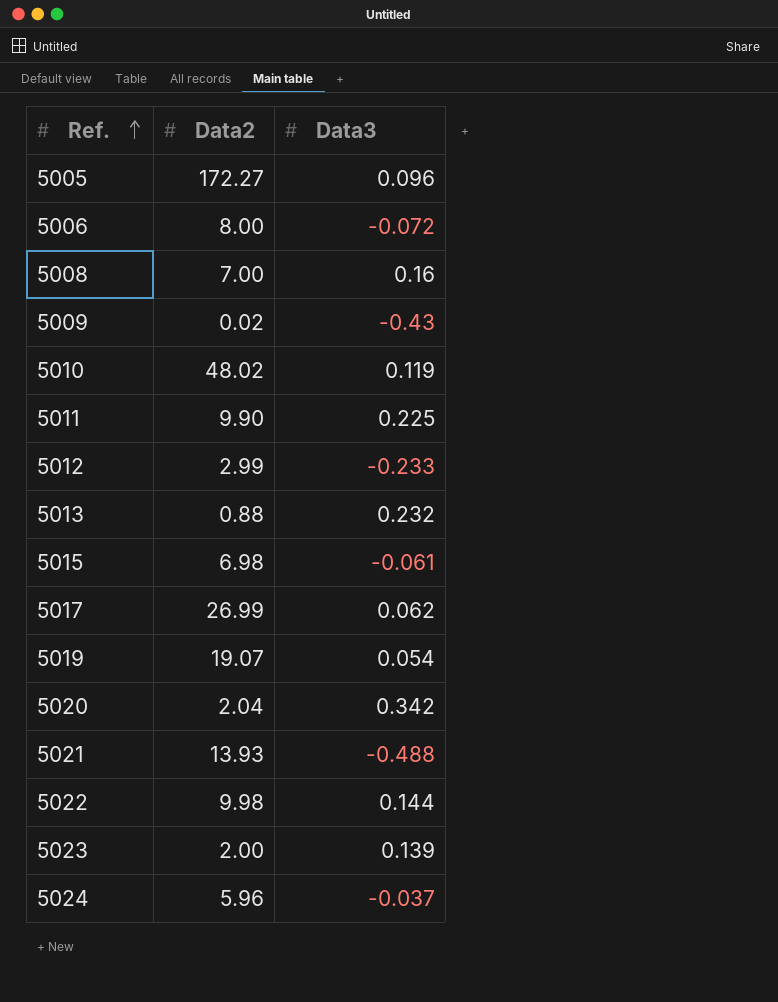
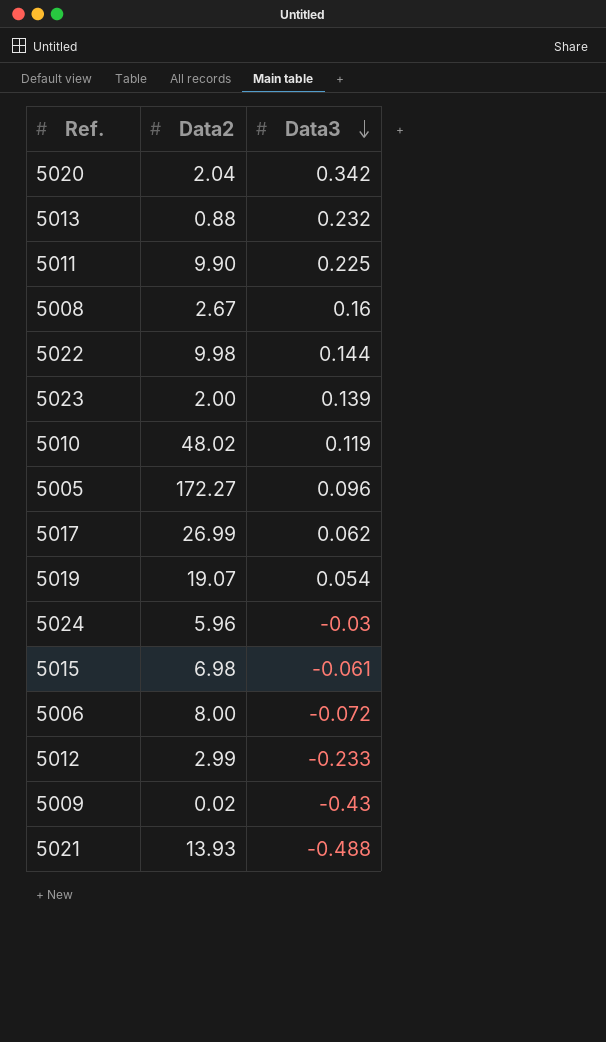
row order: Ref. ascending -> Data3 descending
5008 | Data2: 7.00 -> 2.67
5024 | Data3: -0.037 -> -0.03

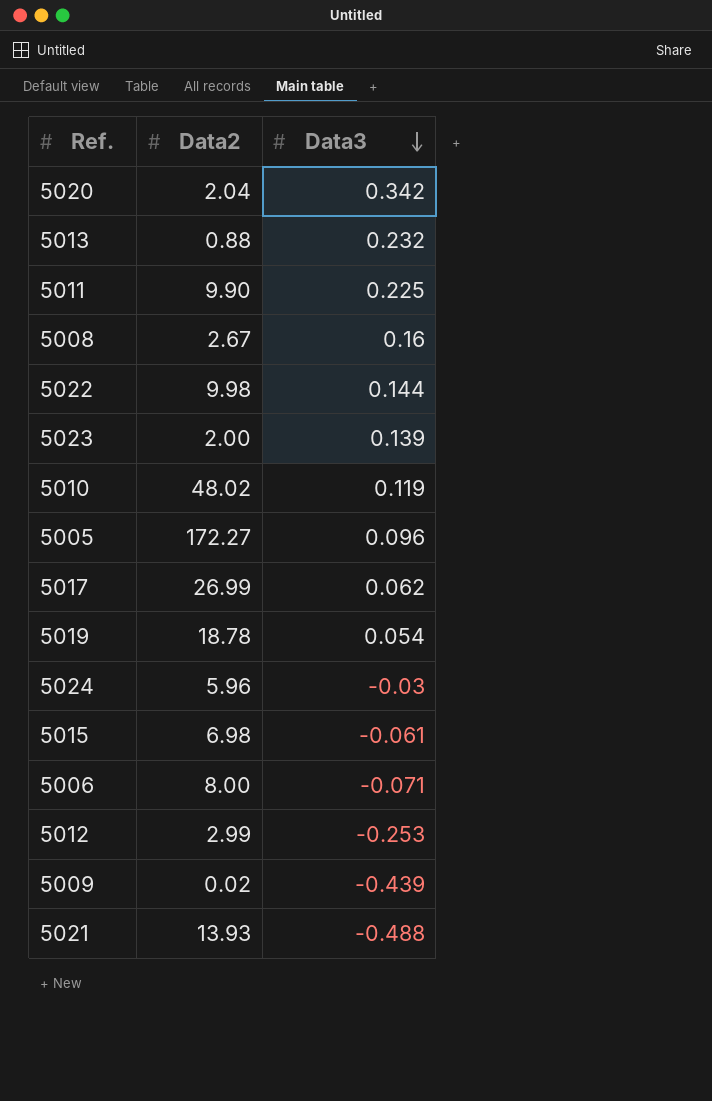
5019 | Data2: 19.07 -> 18.78
5006 | Data3: -0.072 -> -0.071
5012 | Data3: -0.233 -> -0.253
5009 | Data3: -0.43 -> -0.439

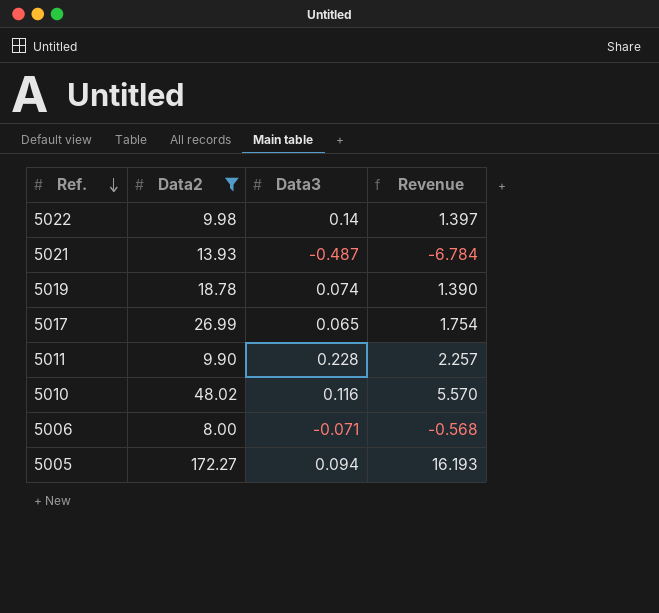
filter: none -> Data2 >= 8.00
row order: Data3 descending -> Ref. descending
column Revenue | formula: none -> [Data2] * [Data3]
5022 | Data3: 0.144 -> 0.14
5021 | Data3: -0.488 -> -0.487
5019 | Data3: 0.054 -> 0.074
5017 | Data3: 0.062 -> 0.065
5011 | Data3: 0.225 -> 0.228
5010 | Data3: 0.119 -> 0.116
5005 | Data3: 0.096 -> 0.094

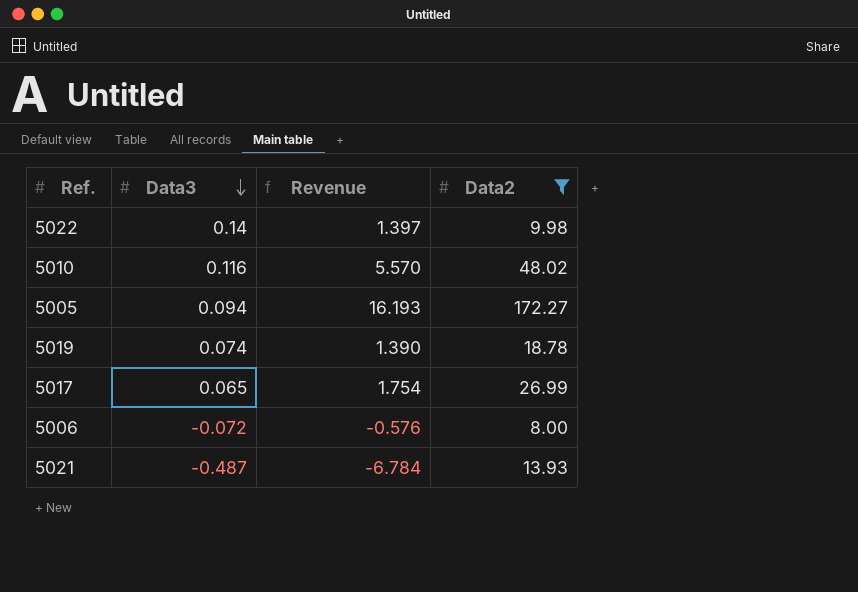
row order: Ref. descending -> Data3 descending
column Data2 | position: 2 -> 4
row 5011: 9.90 | 0.228 | 2.257 -> none
5006 | Data3: -0.071 -> -0.072
5006 | Revenue: -0.568 -> -0.576

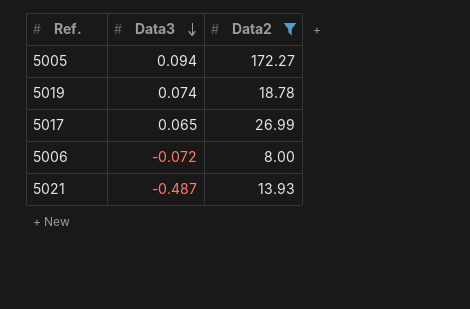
column Revenue | formula: [Data3] * [Data2] -> none
row 5022: 0.14 | 1.397 | 9.98 -> none
row 5010: 0.116 | 5.570 | 48.02 -> none

